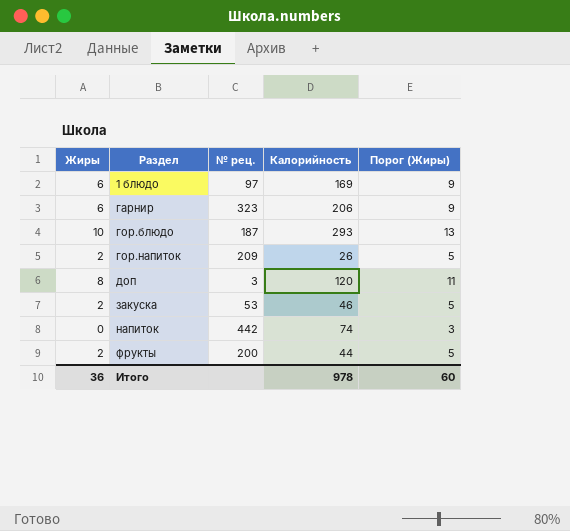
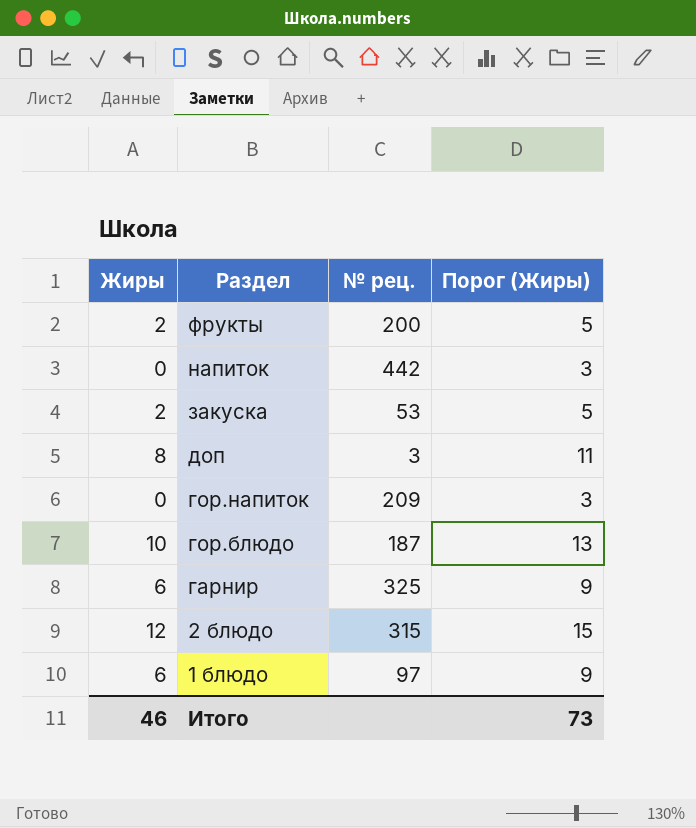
row order: Раздел ascending -> Раздел descending
column Калорийность | position: 4 -> none
гор.напиток | Жиры: 2 -> 0
гор.напиток | Порог (Жиры): 5 -> 3
гарнир | № рец.: 323 -> 325
row 2 блюдо: none -> 12 | 315 | 15
Итого | Жиры: 36 -> 46
Итого | Порог (Жиры): 60 -> 73

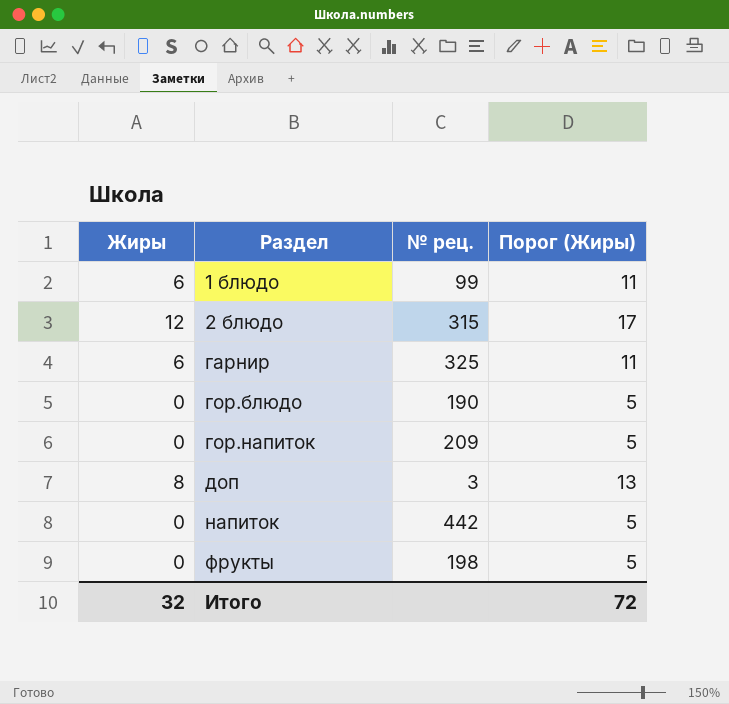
row order: Раздел descending -> Раздел ascending
column Порог (Жиры) | formula: [Жиры] + 3 -> [Жиры] + 5
row закуска: 2 | 53 | 5 -> none
1 блюдо | № рец.: 97 -> 99
гор.блюдо | Жиры: 10 -> 0
гор.блюдо | № рец.: 187 -> 190
фрукты | Жиры: 2 -> 0
фрукты | № рец.: 200 -> 198
Итого | Жиры: 46 -> 32
Итого | Порог (Жиры): 73 -> 72

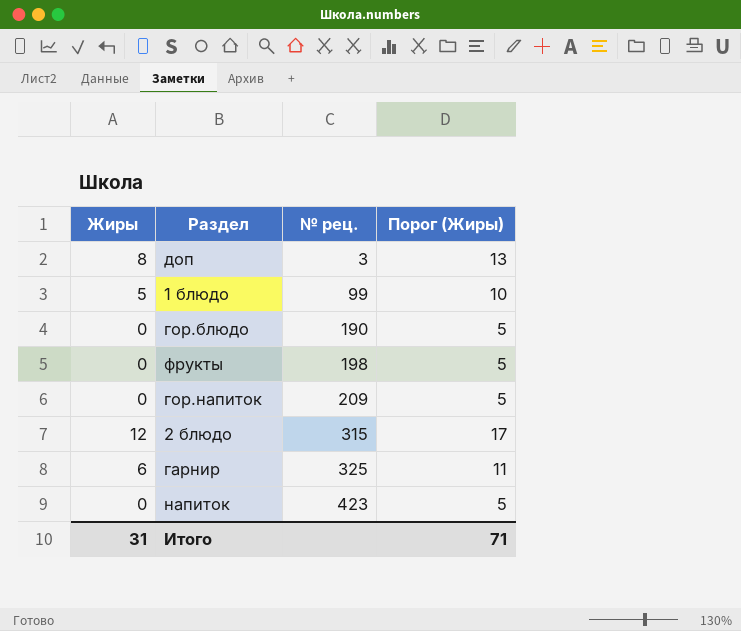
row order: Раздел ascending -> № рец. ascending
1 блюдо | Жиры: 6 -> 5
1 блюдо | Порог (Жиры): 11 -> 10
напиток | № рец.: 442 -> 423
Итого | Жиры: 32 -> 31
Итого | Порог (Жиры): 72 -> 71

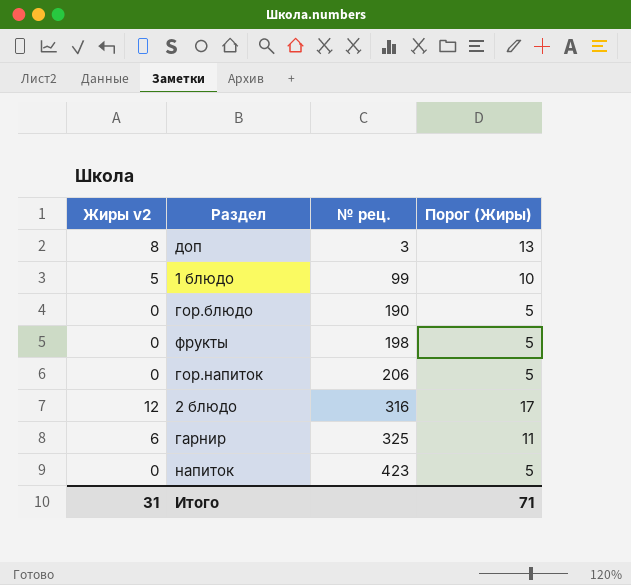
column name: Жиры -> Жиры v2
гор.напиток | № рец.: 209 -> 206
2 блюдо | № рец.: 315 -> 316

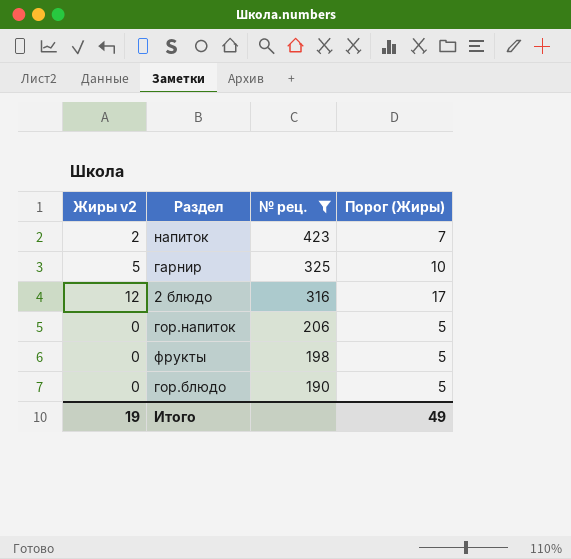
filter: none -> № рец. >= 190
row order: № рец. ascending -> № рец. descending
напиток | Жиры v2: 0 -> 2
напиток | Порог (Жиры): 5 -> 7
гарнир | Жиры v2: 6 -> 5
гарнир | Порог (Жиры): 11 -> 10
Итого | Жиры v2: 31 -> 19
Итого | Порог (Жиры): 71 -> 49

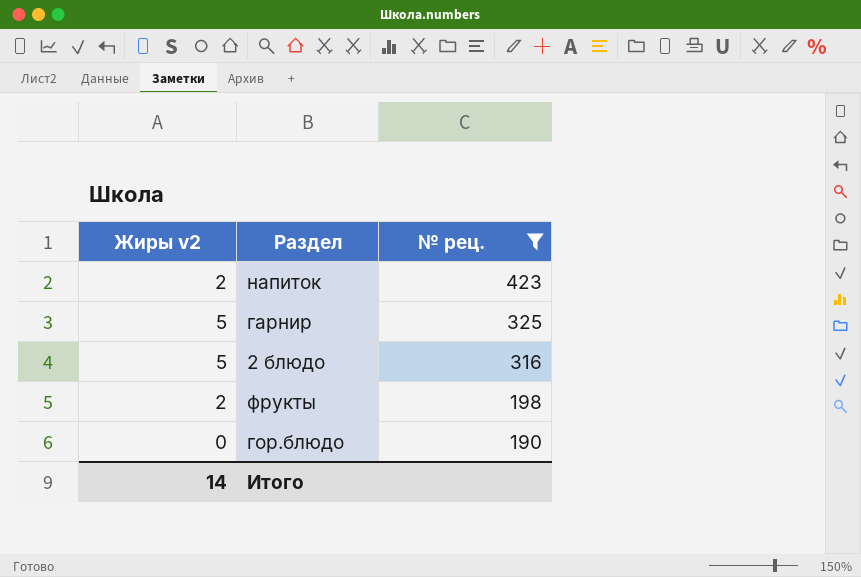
column Порог (Жиры) | formula: [Жиры v2] + 5 -> none
row гор.напиток: 0 | 206 | 5 -> none
2 блюдо | Жиры v2: 12 -> 5
фрукты | Жиры v2: 0 -> 2
Итого | Жиры v2: 19 -> 14

